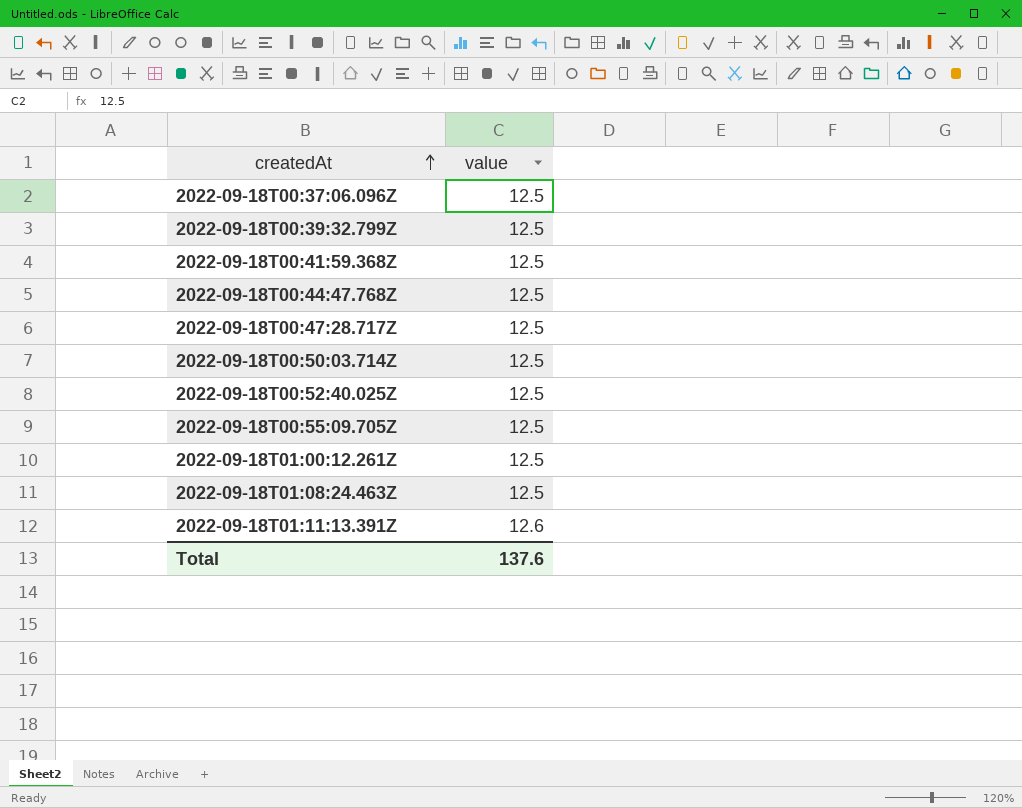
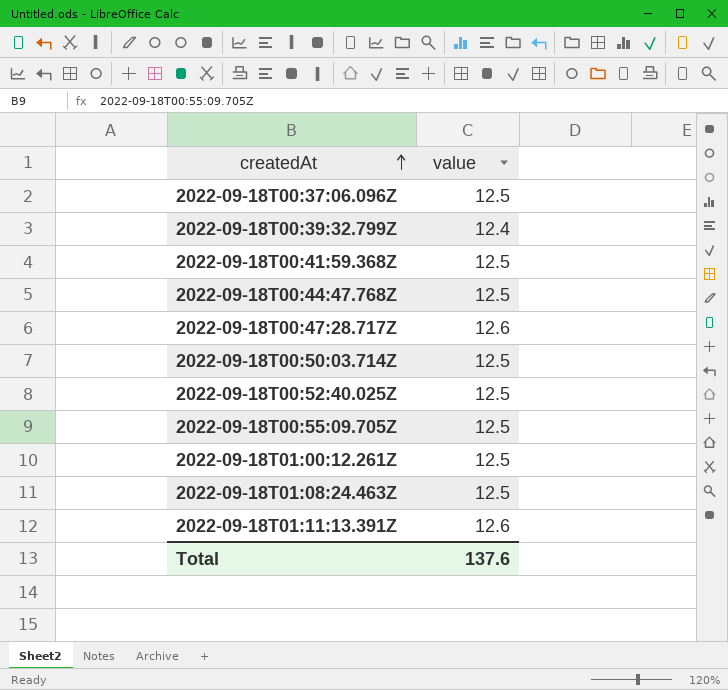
2022-09-18T00:39:32.799Z | value: 12.5 -> 12.4
2022-09-18T00:47:28.717Z | value: 12.5 -> 12.6

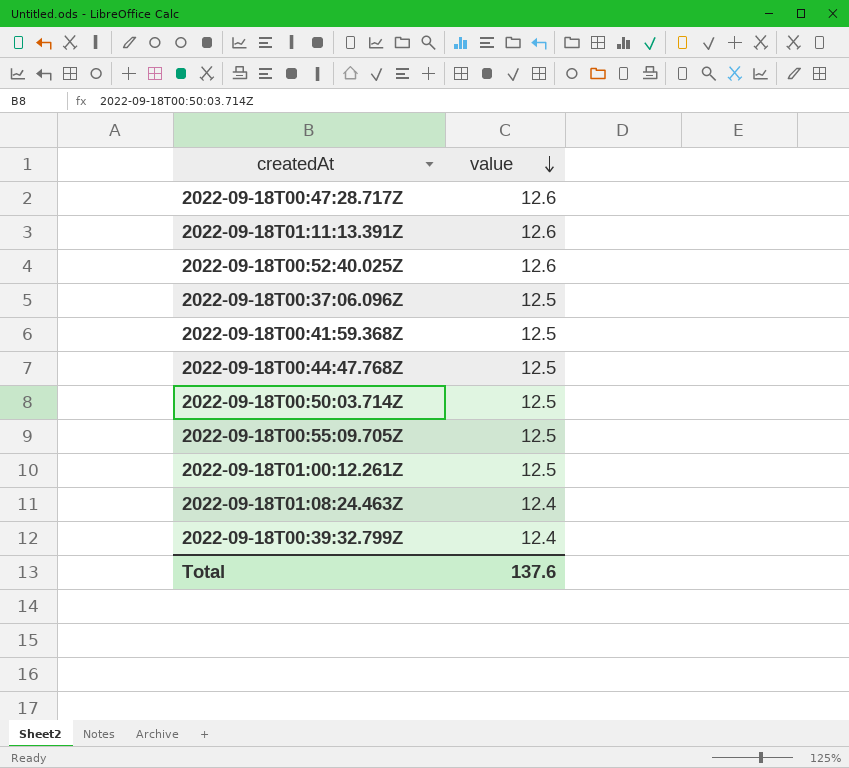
row order: createdAt ascending -> value descending
2022-09-18T00:52:40.025Z | value: 12.5 -> 12.6
2022-09-18T01:08:24.463Z | value: 12.5 -> 12.4

